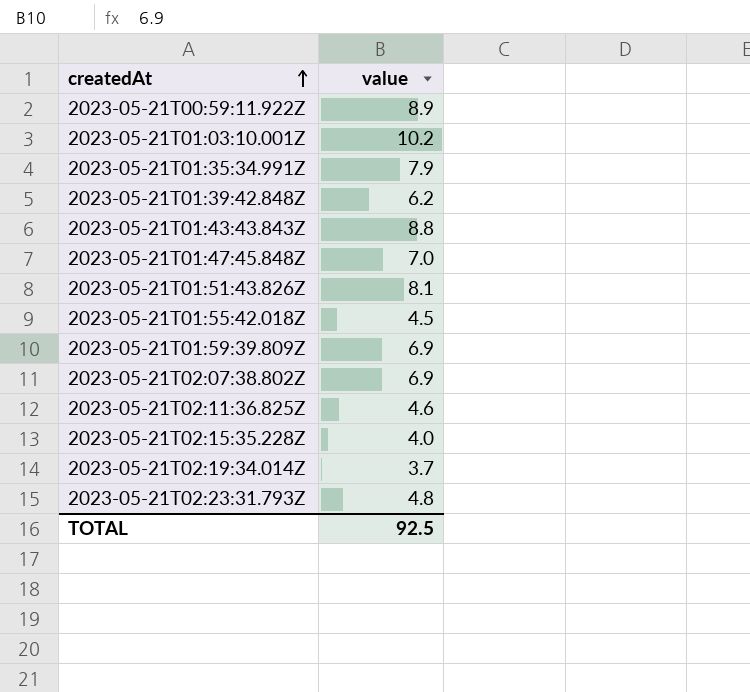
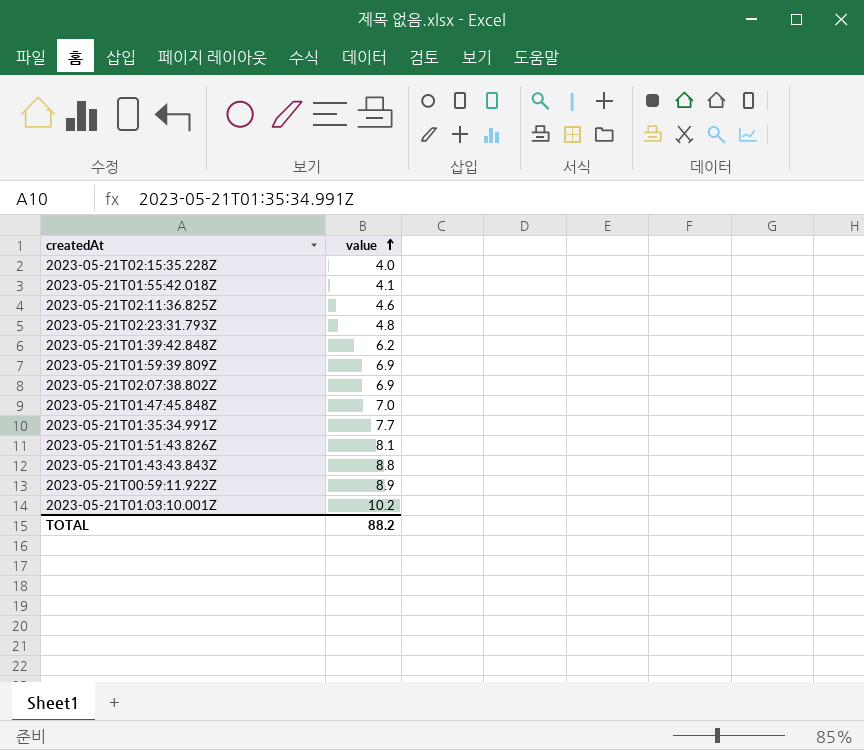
row order: createdAt ascending -> value ascending
row 2023-05-21T02:19:34.014Z: 3.7 -> none
2023-05-21T01:55:42.018Z | value: 4.5 -> 4.1
2023-05-21T01:35:34.991Z | value: 7.9 -> 7.7
TOTAL | value: 92.5 -> 88.2

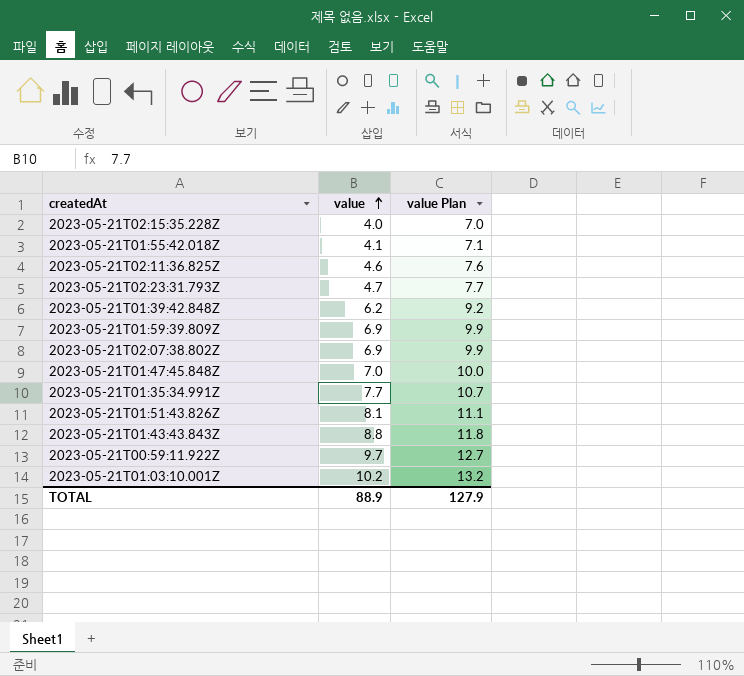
column value Plan | formula: none -> [value] + 3
2023-05-21T02:23:31.793Z | value: 4.8 -> 4.7
2023-05-21T00:59:11.922Z | value: 8.9 -> 9.7
TOTAL | value: 88.2 -> 88.9

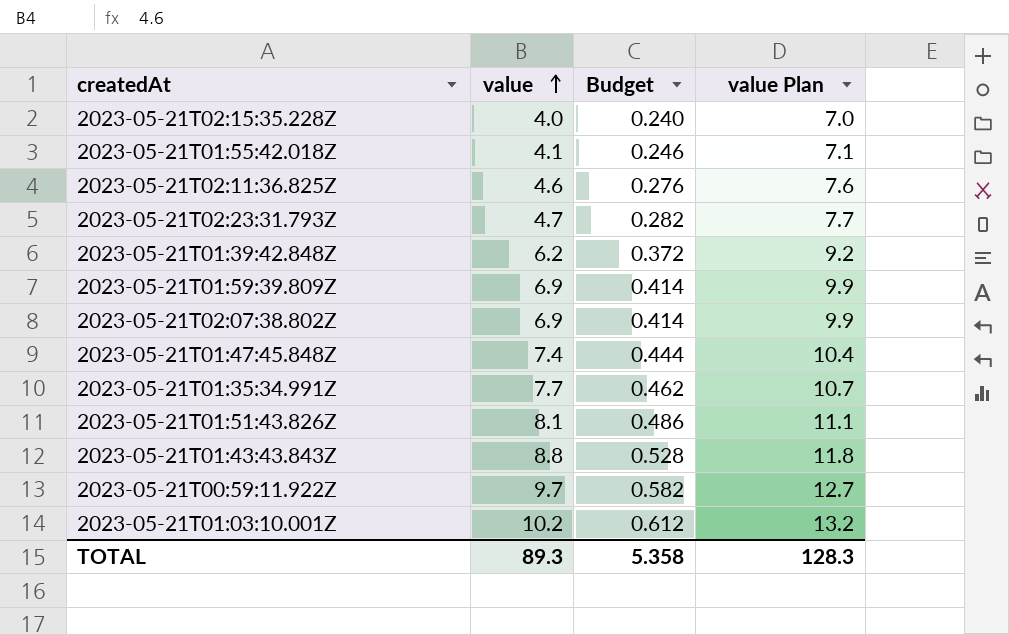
column Budget | formula: none -> [value] * 0.06
2023-05-21T01:47:45.848Z | value: 7.0 -> 7.4
2023-05-21T01:47:45.848Z | value Plan: 10.0 -> 10.4
TOTAL | value: 88.9 -> 89.3
TOTAL | value Plan: 127.9 -> 128.3

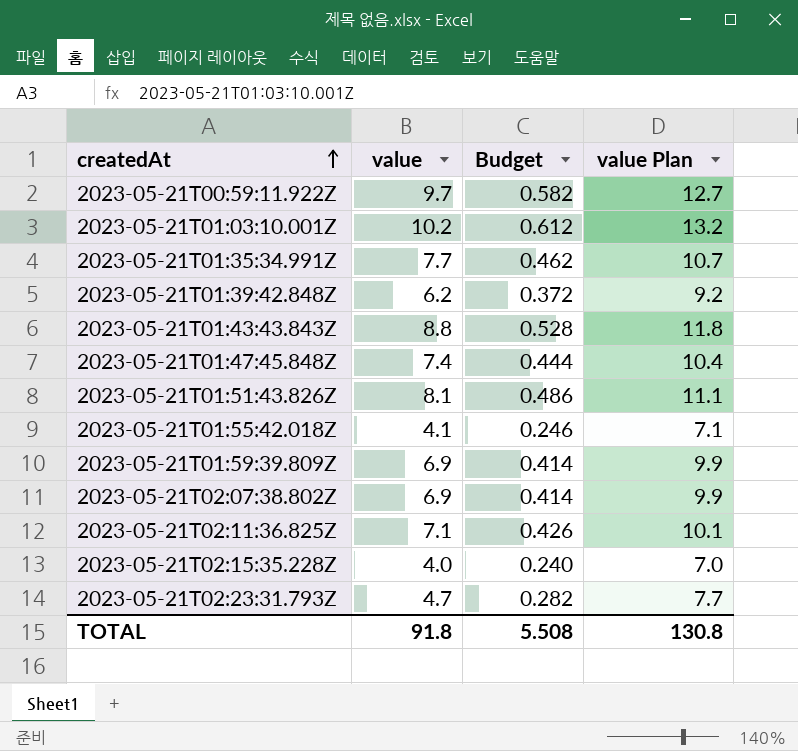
row order: value ascending -> createdAt ascending
2023-05-21T02:11:36.825Z | value: 4.6 -> 7.1
2023-05-21T02:11:36.825Z | Budget: 0.276 -> 0.426
2023-05-21T02:11:36.825Z | value Plan: 7.6 -> 10.1
TOTAL | value: 89.3 -> 91.8
TOTAL | Budget: 5.358 -> 5.508
TOTAL | value Plan: 128.3 -> 130.8

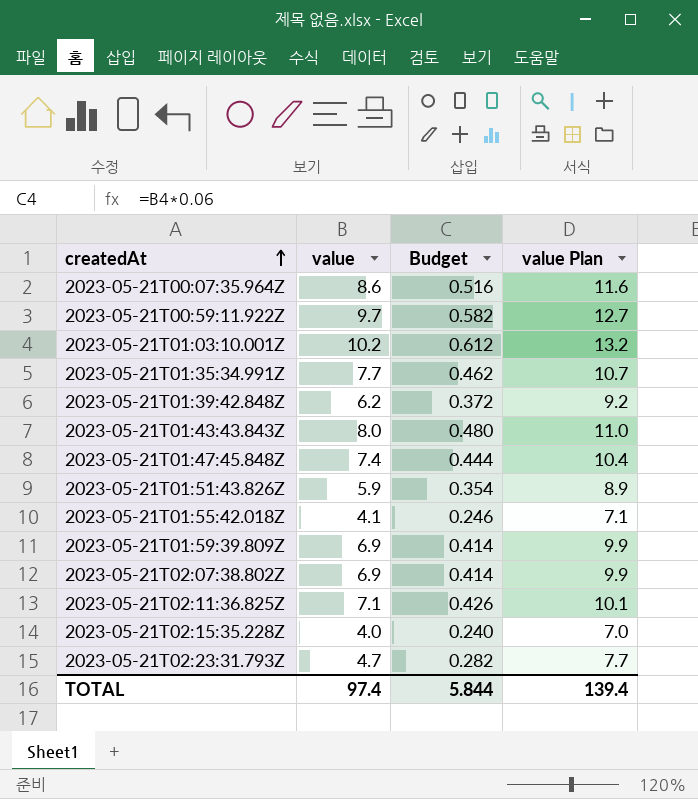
row 2023-05-21T00:07:35.964Z: none -> 8.6 | 0.516 | 11.6
2023-05-21T01:43:43.843Z | value: 8.8 -> 8.0
2023-05-21T01:43:43.843Z | Budget: 0.528 -> 0.480
2023-05-21T01:43:43.843Z | value Plan: 11.8 -> 11.0
2023-05-21T01:51:43.826Z | value: 8.1 -> 5.9
2023-05-21T01:51:43.826Z | Budget: 0.486 -> 0.354
2023-05-21T01:51:43.826Z | value Plan: 11.1 -> 8.9
TOTAL | value: 91.8 -> 97.4
TOTAL | Budget: 5.508 -> 5.844
TOTAL | value Plan: 130.8 -> 139.4

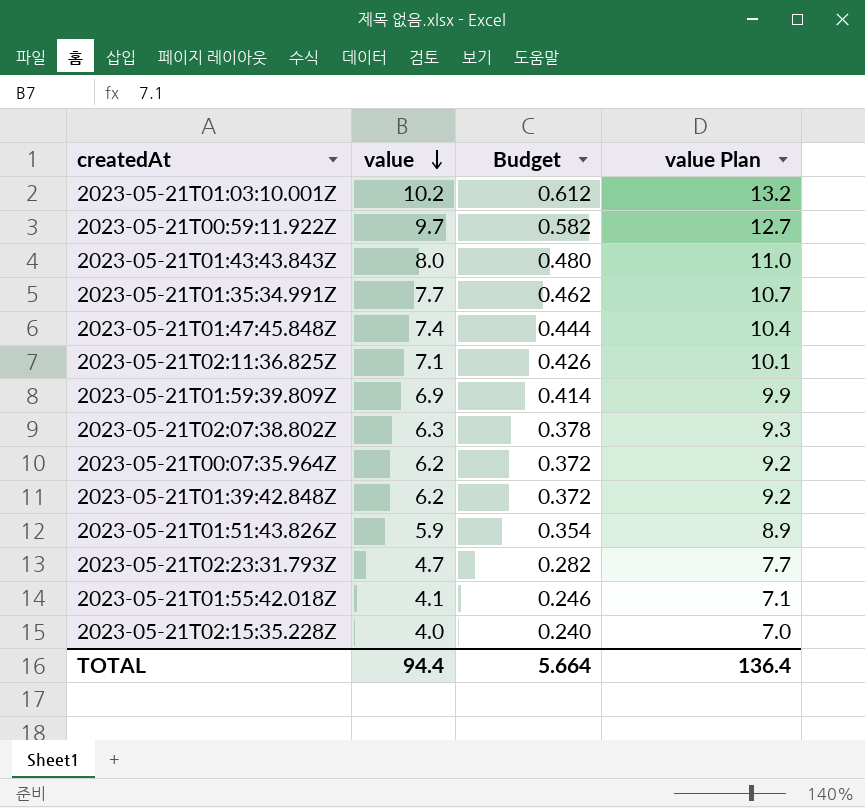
row order: createdAt ascending -> value descending
2023-05-21T02:07:38.802Z | value: 6.9 -> 6.3
2023-05-21T02:07:38.802Z | Budget: 0.414 -> 0.378
2023-05-21T02:07:38.802Z | value Plan: 9.9 -> 9.3
2023-05-21T00:07:35.964Z | value: 8.6 -> 6.2
2023-05-21T00:07:35.964Z | Budget: 0.516 -> 0.372
2023-05-21T00:07:35.964Z | value Plan: 11.6 -> 9.2
TOTAL | value: 97.4 -> 94.4
TOTAL | Budget: 5.844 -> 5.664
TOTAL | value Plan: 139.4 -> 136.4

